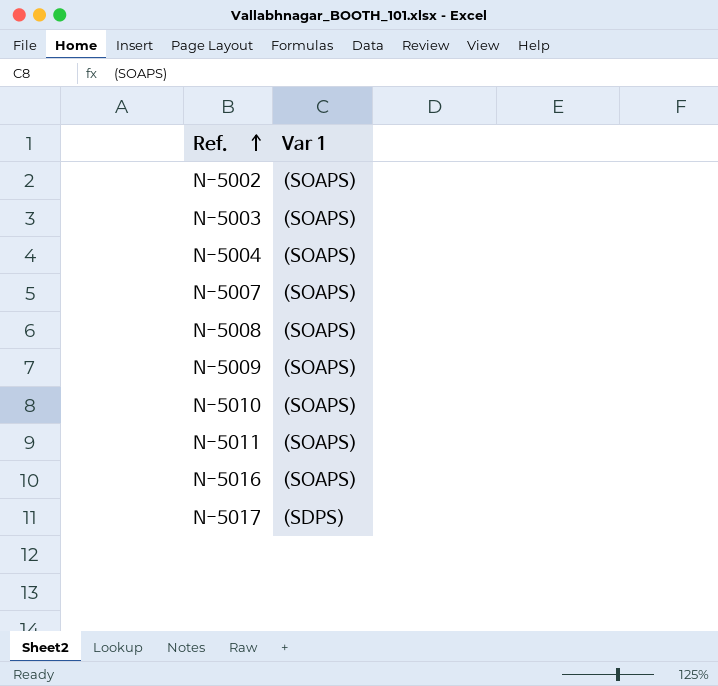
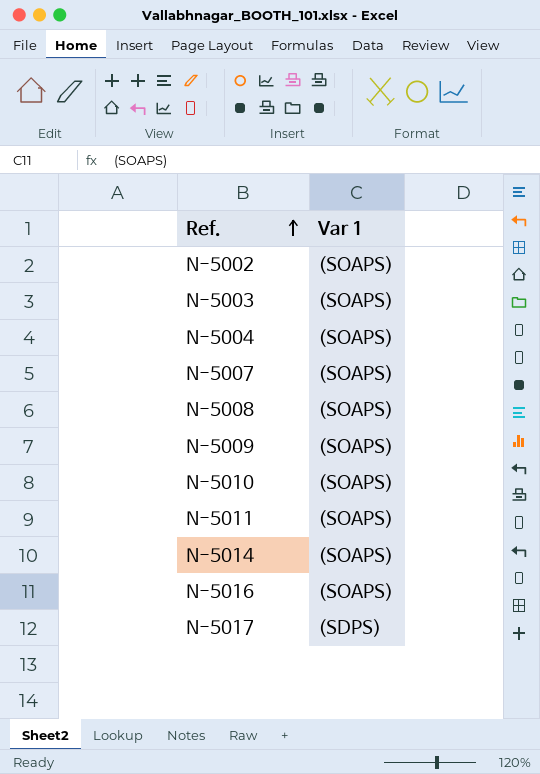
row N-5014: none -> (SOAPS)

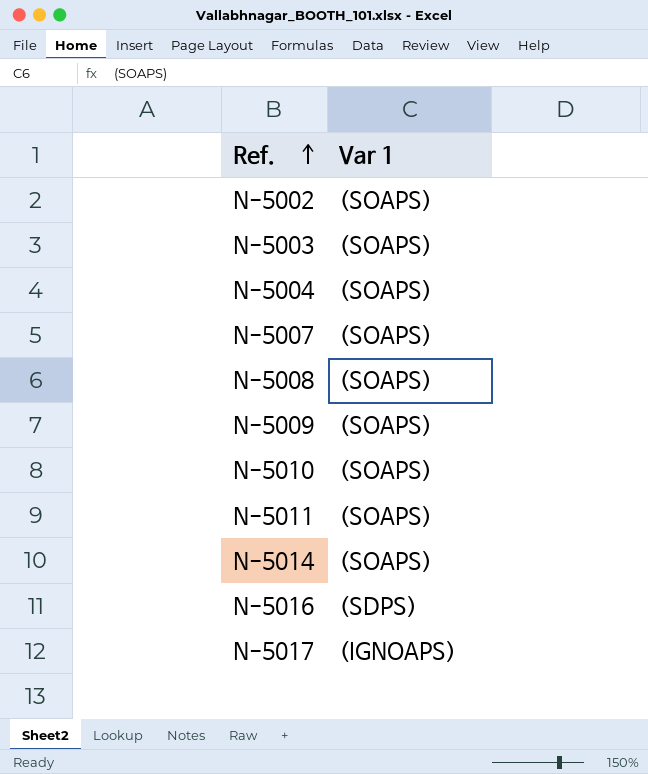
N-5016 | Var 1: (SOAPS) -> (SDPS)
N-5017 | Var 1: (SDPS) -> (IGNOAPS)

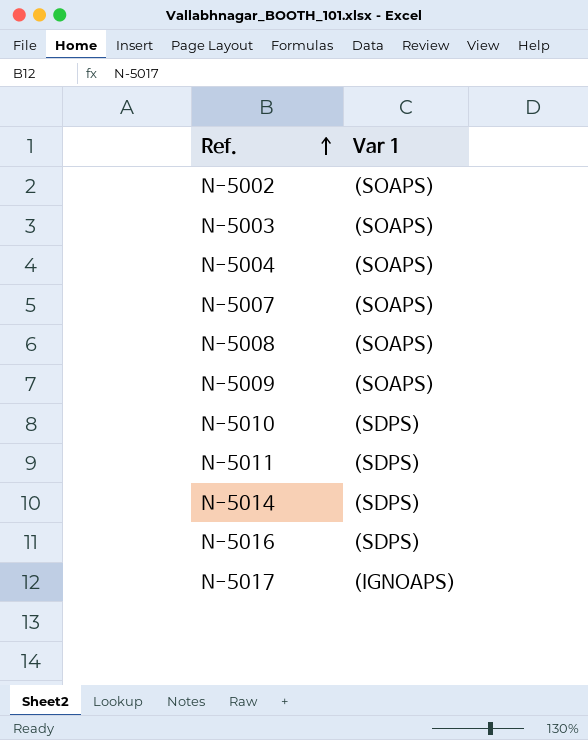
N-5010 | Var 1: (SOAPS) -> (SDPS)
N-5011 | Var 1: (SOAPS) -> (SDPS)
N-5014 | Var 1: (SOAPS) -> (SDPS)

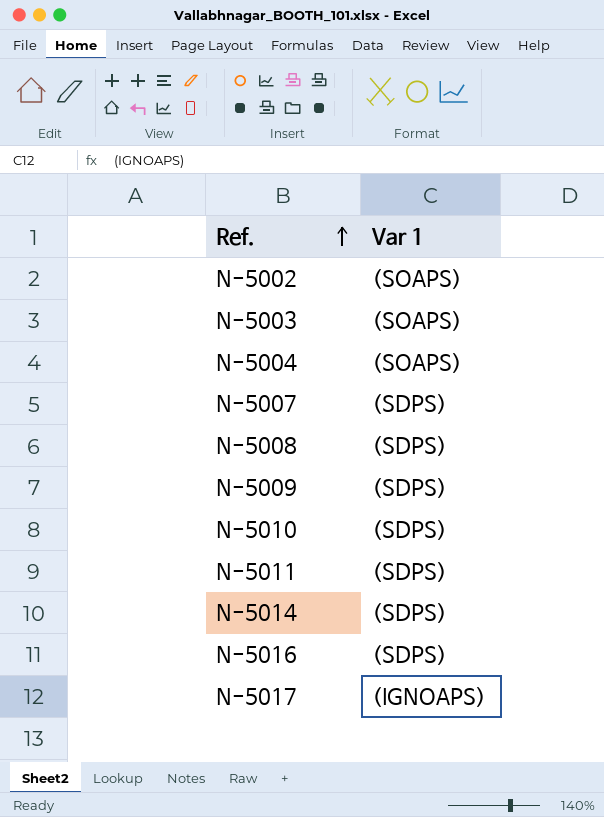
N-5007 | Var 1: (SOAPS) -> (SDPS)
N-5008 | Var 1: (SOAPS) -> (SDPS)
N-5009 | Var 1: (SOAPS) -> (SDPS)

